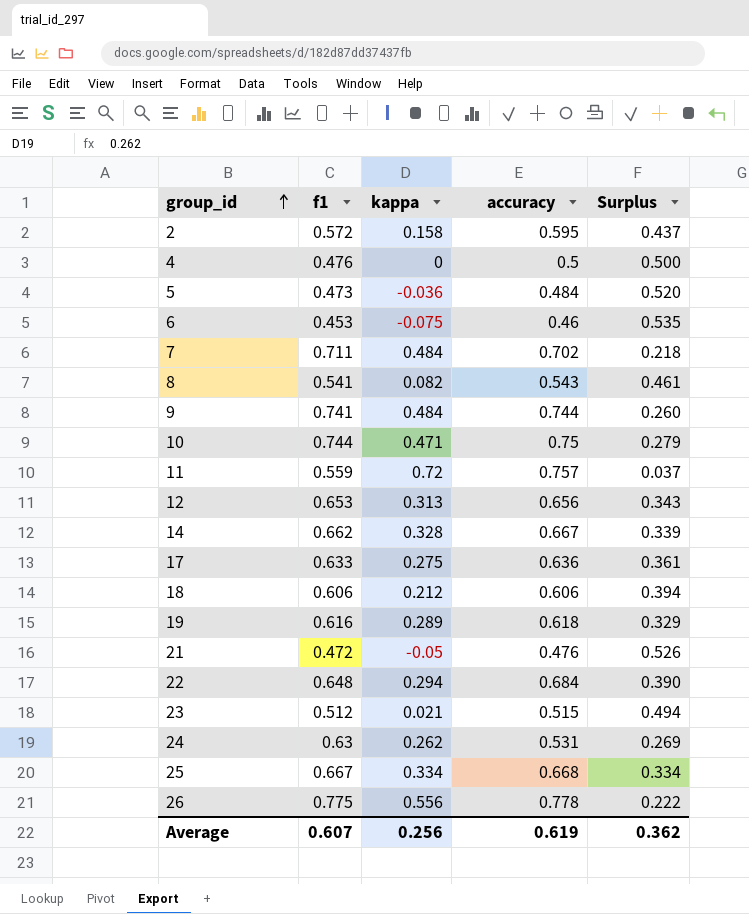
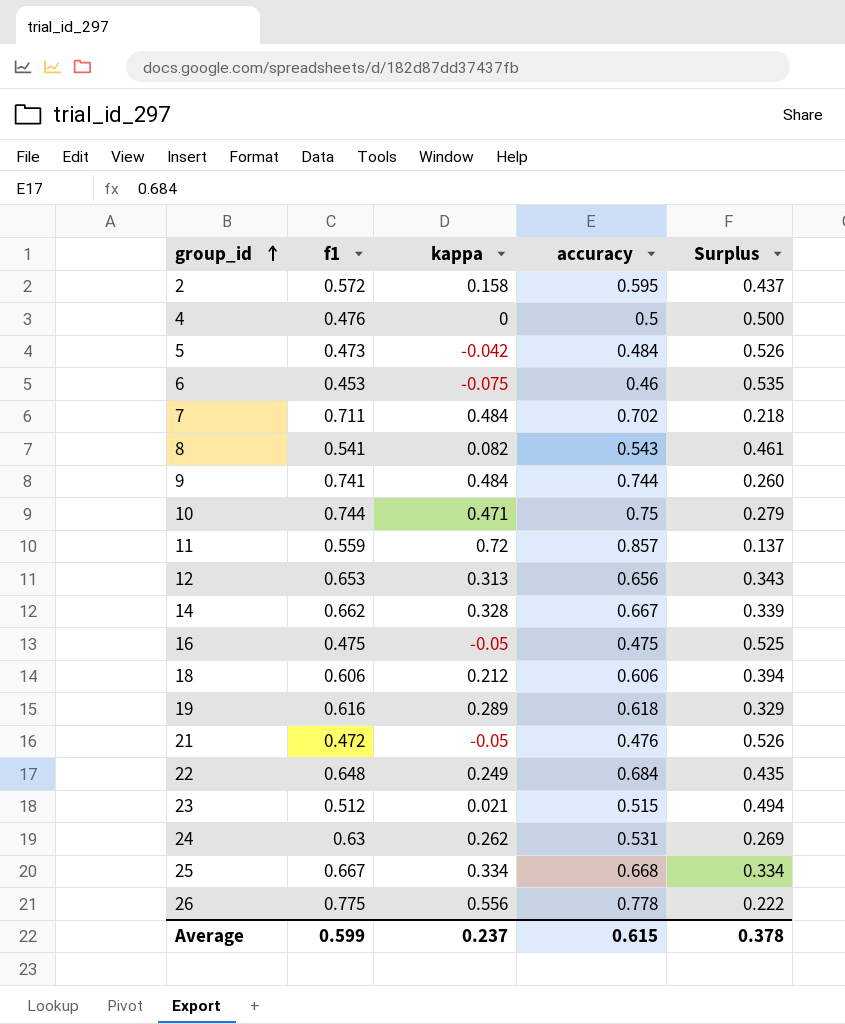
row 17: 0.633 | 0.275 | 0.636 | 0.361 -> none
5 | kappa: -0.036 -> -0.042
5 | Surplus: 0.520 -> 0.526
11 | accuracy: 0.757 -> 0.857
11 | Surplus: 0.037 -> 0.137
row 16: none -> 0.475 | -0.05 | 0.475 | 0.525
22 | kappa: 0.294 -> 0.249
22 | Surplus: 0.390 -> 0.435
Average | f1: 0.607 -> 0.599
Average | kappa: 0.256 -> 0.237
Average | accuracy: 0.619 -> 0.615
Average | Surplus: 0.362 -> 0.378

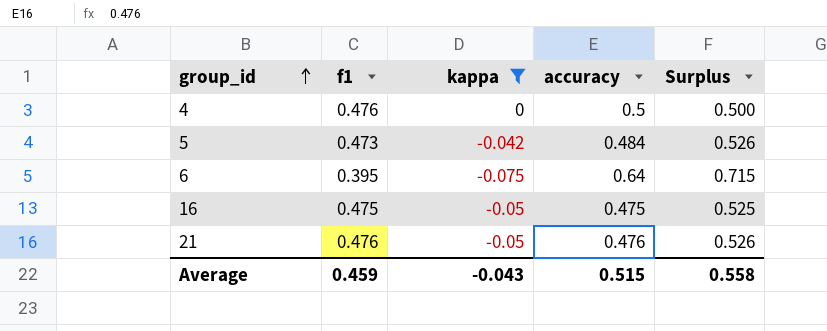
filter: none -> kappa <= 0
6 | f1: 0.453 -> 0.395
6 | accuracy: 0.46 -> 0.64
6 | Surplus: 0.535 -> 0.715
21 | f1: 0.472 -> 0.476
Average | f1: 0.599 -> 0.459
Average | kappa: 0.237 -> -0.043
Average | accuracy: 0.615 -> 0.515
Average | Surplus: 0.378 -> 0.558

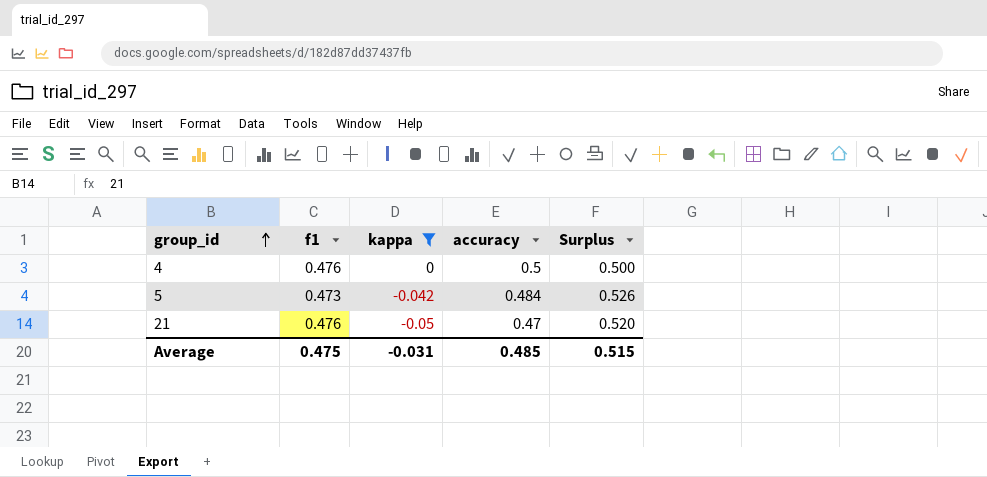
row 6: 0.395 | -0.075 | 0.64 | 0.715 -> none
row 16: 0.475 | -0.05 | 0.475 | 0.525 -> none
21 | accuracy: 0.476 -> 0.47
21 | Surplus: 0.526 -> 0.520
Average | f1: 0.459 -> 0.475
Average | kappa: -0.043 -> -0.031
Average | accuracy: 0.515 -> 0.485
Average | Surplus: 0.558 -> 0.515

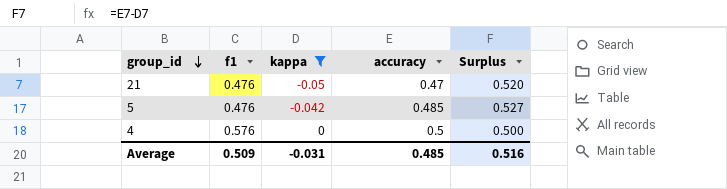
row order: group_id ascending -> group_id descending
5 | f1: 0.473 -> 0.476
5 | accuracy: 0.484 -> 0.485
5 | Surplus: 0.526 -> 0.527
4 | f1: 0.476 -> 0.576
Average | f1: 0.475 -> 0.509
Average | Surplus: 0.515 -> 0.516

